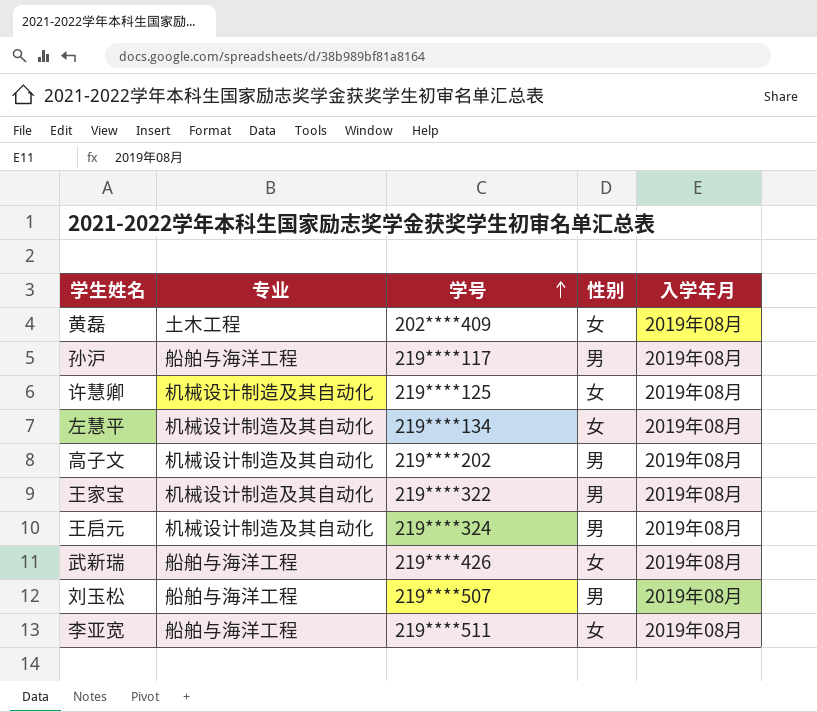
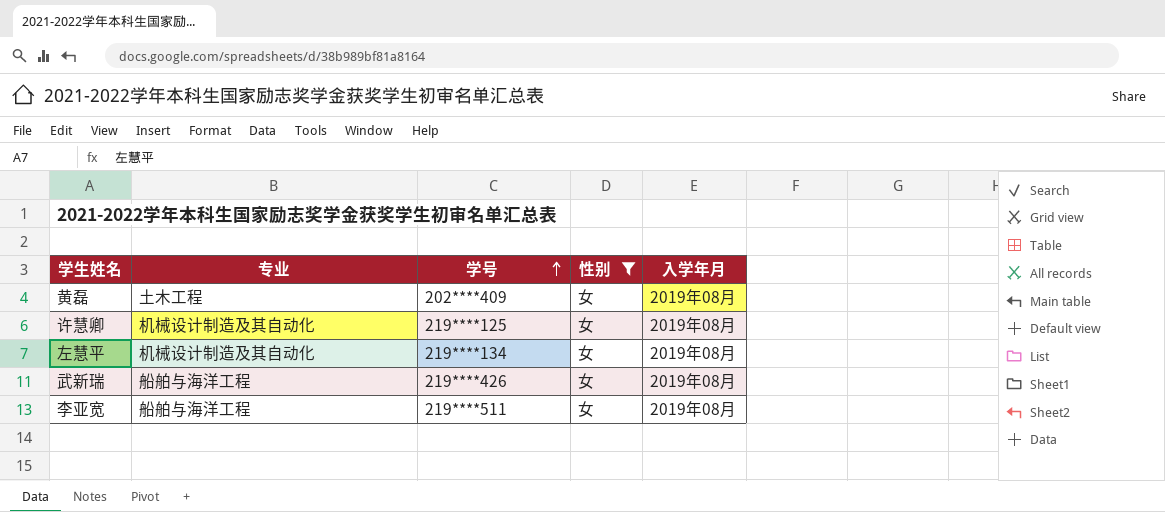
filter: none -> 性别 = 女

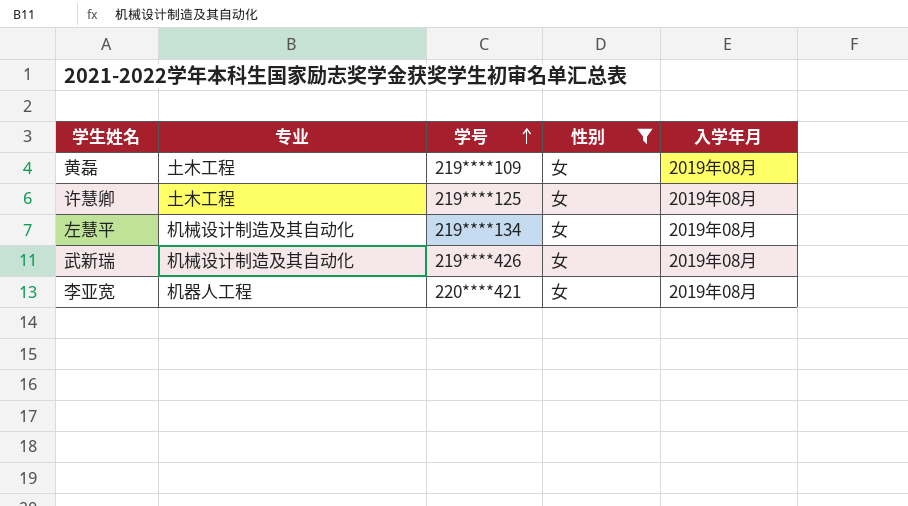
黄磊 | 学号: 202****409 -> 219****109
许慧卿 | 专业: 机械设计制造及其自动化 -> 土木工程
武新瑞 | 专业: 船舶与海洋工程 -> 机械设计制造及其自动化
李亚宽 | 专业: 船舶与海洋工程 -> 机器人工程
李亚宽 | 学号: 219****511 -> 220****421

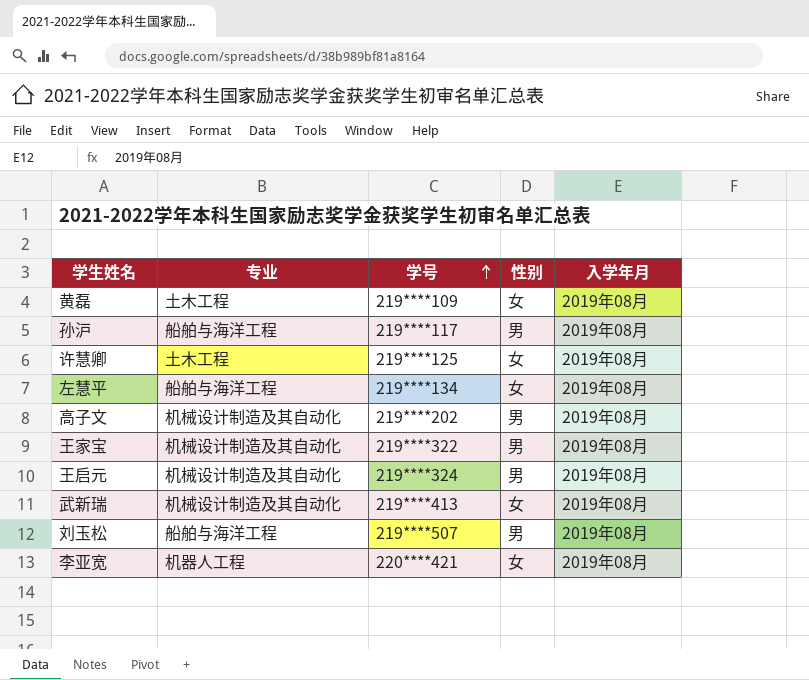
filter: 性别 = 女 -> none
左慧平 | 专业: 机械设计制造及其自动化 -> 船舶与海洋工程
武新瑞 | 学号: 219****426 -> 219****413

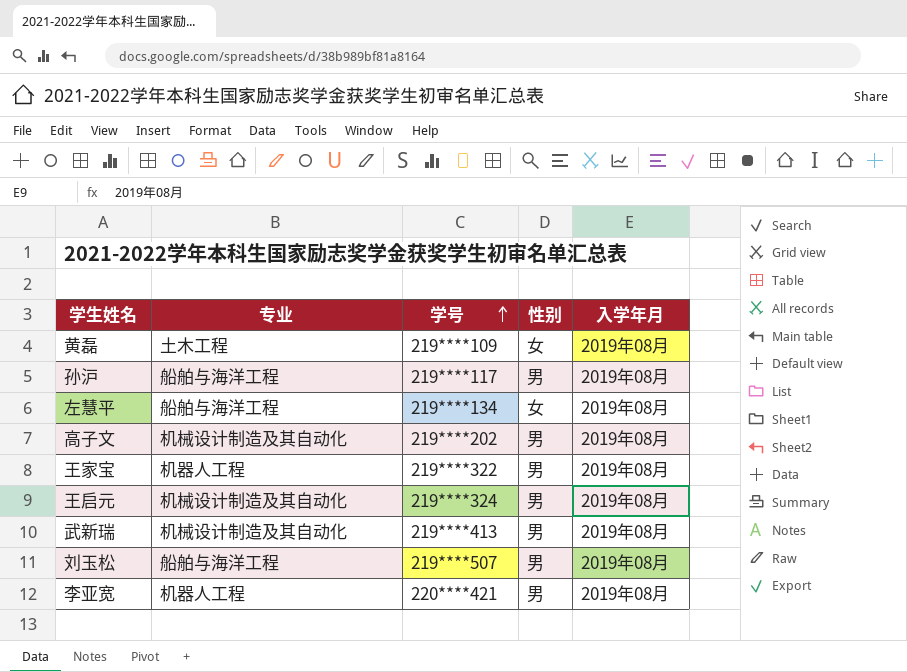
row 许慧卿: 土木工程 | 219****125 | 女 | 2019年08月 -> none
王家宝 | 专业: 机械设计制造及其自动化 -> 机器人工程
武新瑞 | 性别: 女 -> 男
李亚宽 | 性别: 女 -> 男

